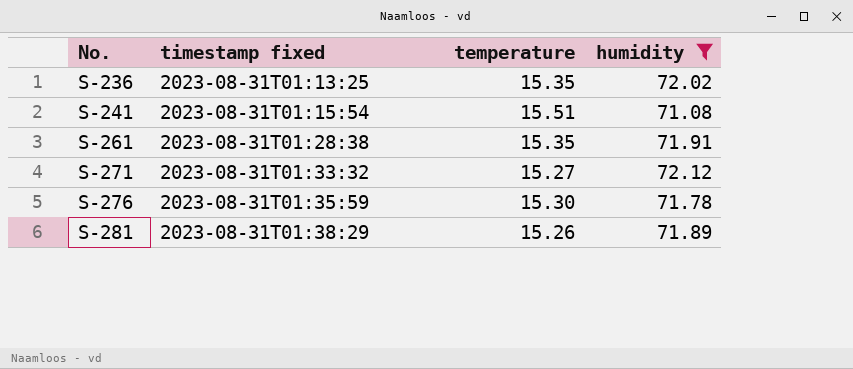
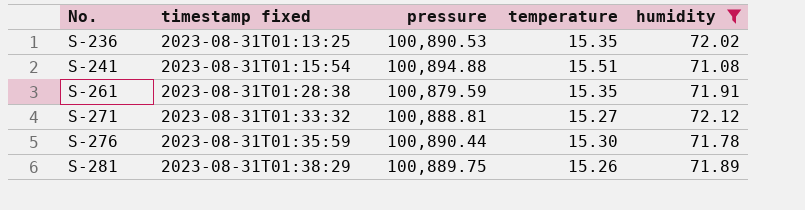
column pressure | position: none -> 3

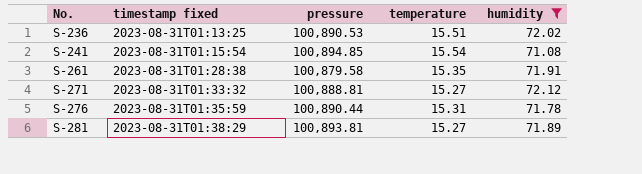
S-236 | temperature: 15.35 -> 15.51
S-241 | pressure: 100,894.88 -> 100,894.85
S-241 | temperature: 15.51 -> 15.54
S-261 | pressure: 100,879.59 -> 100,879.58
S-276 | temperature: 15.30 -> 15.31
S-281 | pressure: 100,889.75 -> 100,893.81
S-281 | temperature: 15.26 -> 15.27

